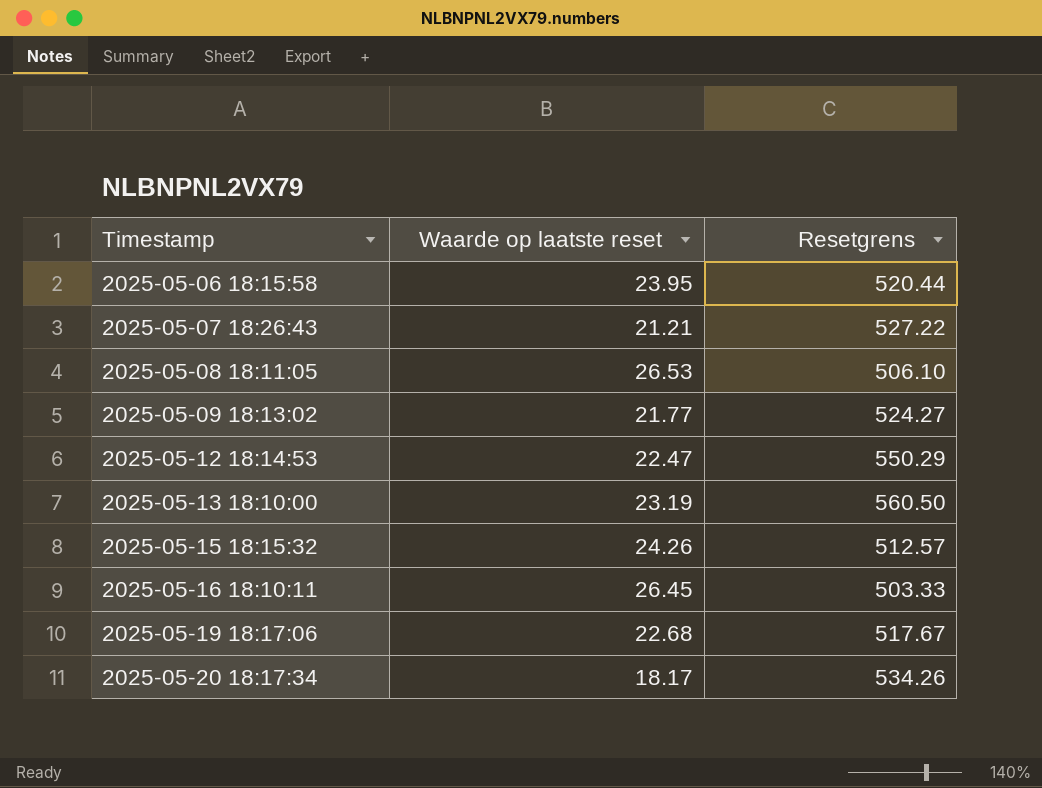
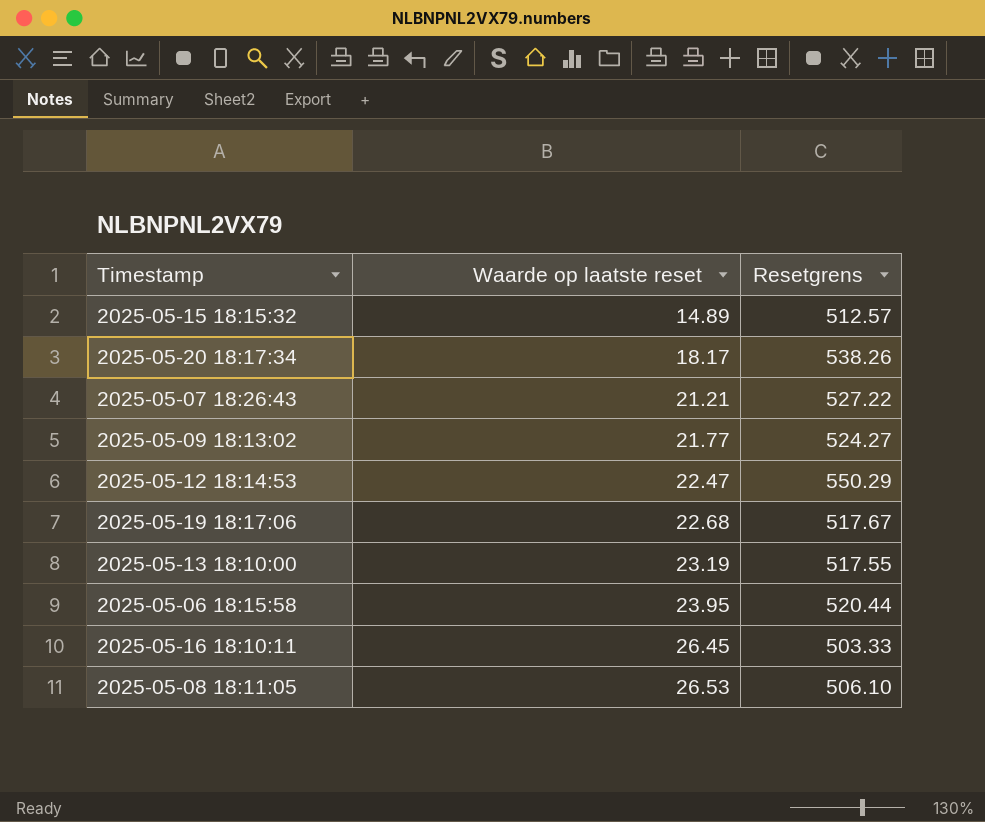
row order: Timestamp ascending -> Waarde op laatste reset ascending
2025-05-15 18:15:32 | Waarde op laatste reset: 24.26 -> 14.89
2025-05-20 18:17:34 | Resetgrens: 534.26 -> 538.26
2025-05-13 18:10:00 | Resetgrens: 560.50 -> 517.55

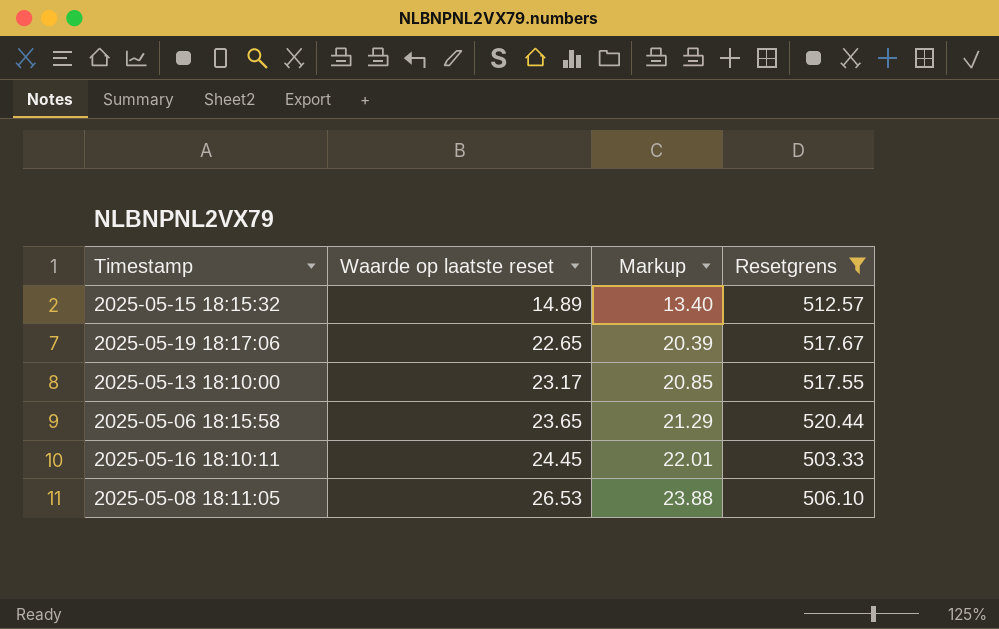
filter: none -> Resetgrens <= 520.44
column Markup | formula: none -> [Waarde op laatste reset] * 0.9
2025-05-19 18:17:06 | Waarde op laatste reset: 22.68 -> 22.65
2025-05-13 18:10:00 | Waarde op laatste reset: 23.19 -> 23.17
2025-05-06 18:15:58 | Waarde op laatste reset: 23.95 -> 23.65
2025-05-16 18:10:11 | Waarde op laatste reset: 26.45 -> 24.45

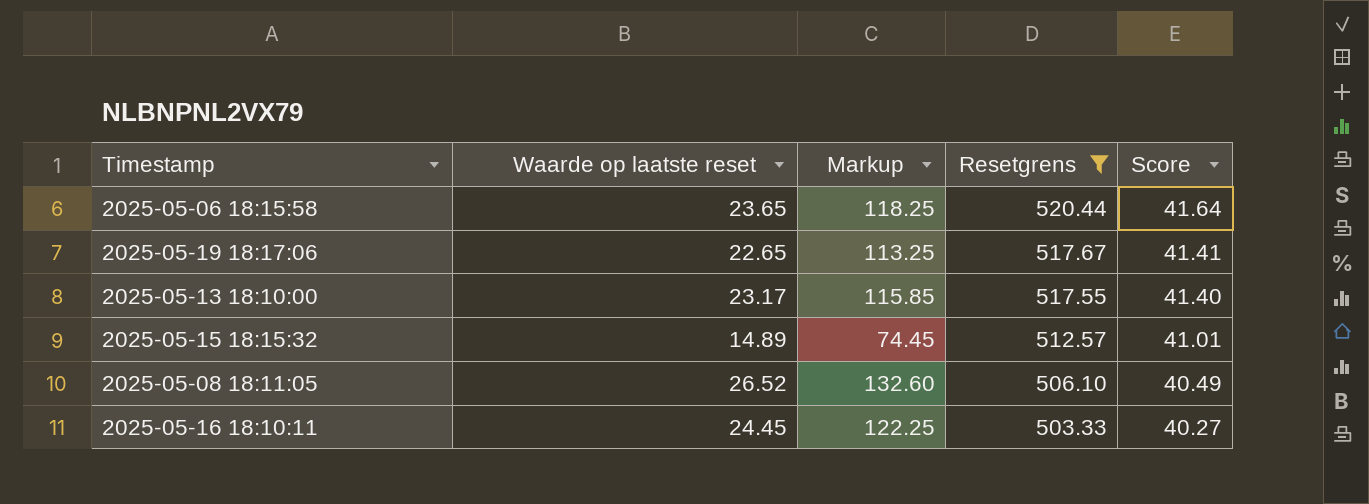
row order: Waarde op laatste reset ascending -> Resetgrens descending
column Markup | formula: [Waarde op laatste reset] * 0.9 -> [Waarde op laatste reset] * 5
column Score | formula: none -> [Resetgrens] * 0.08
2025-05-08 18:11:05 | Waarde op laatste reset: 26.53 -> 26.52

